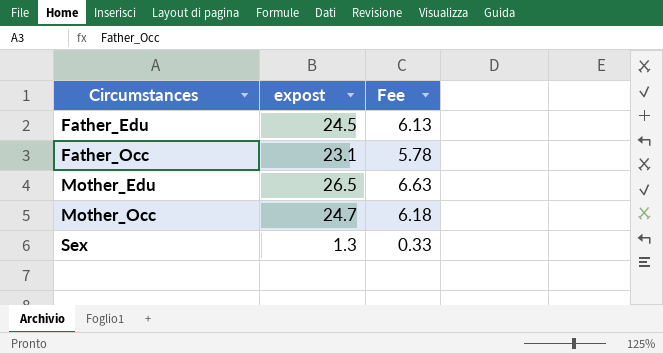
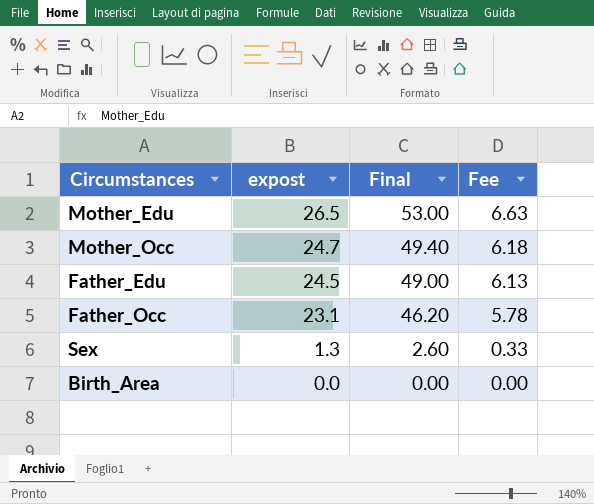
row order: Circumstances ascending -> expost descending
column Final | formula: none -> [expost] * 2
row Birth_Area: none -> 0.0 | 0.00 | 0.00

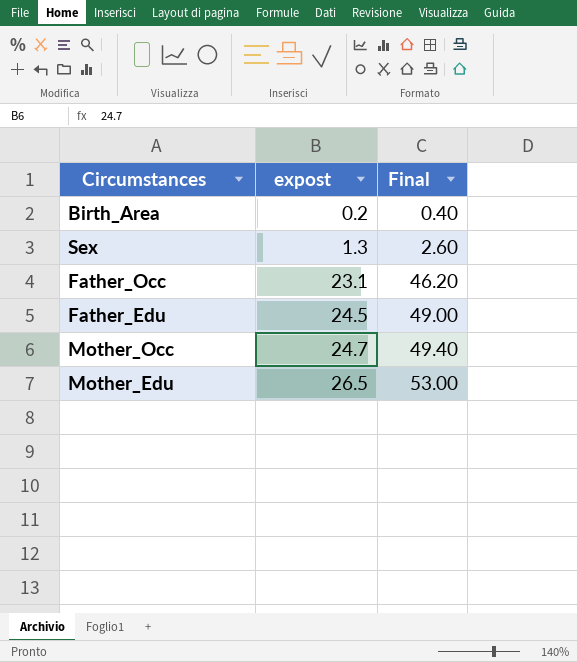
row order: expost descending -> expost ascending
column Fee | formula: [expost] * 0.25 -> none
Birth_Area | expost: 0.0 -> 0.2
Birth_Area | Final: 0.00 -> 0.40

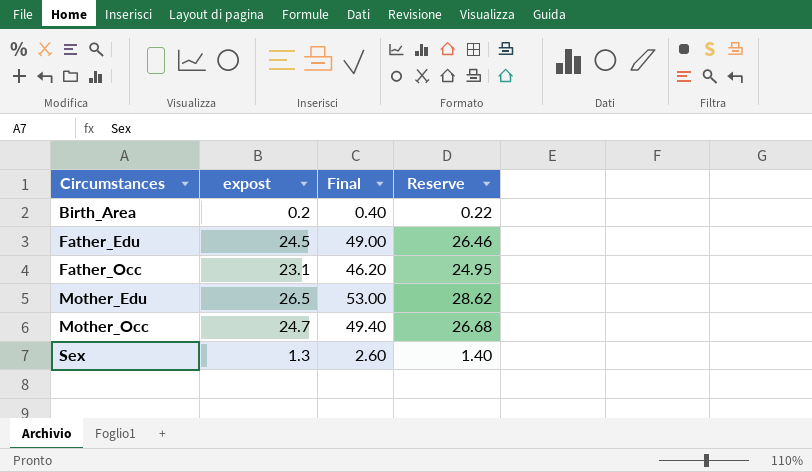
row order: expost ascending -> Circumstances ascending
column Reserve | formula: none -> [expost] * 1.08

